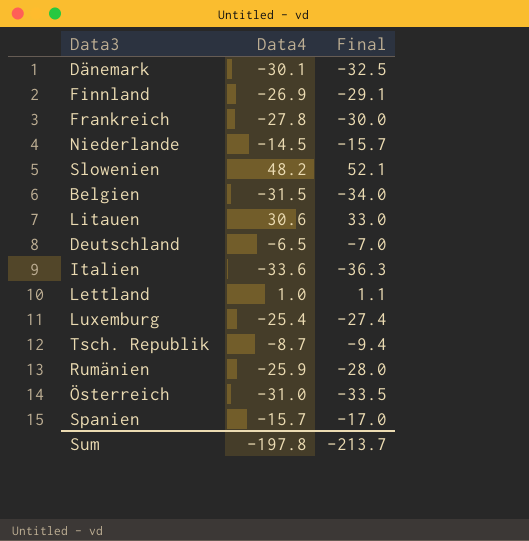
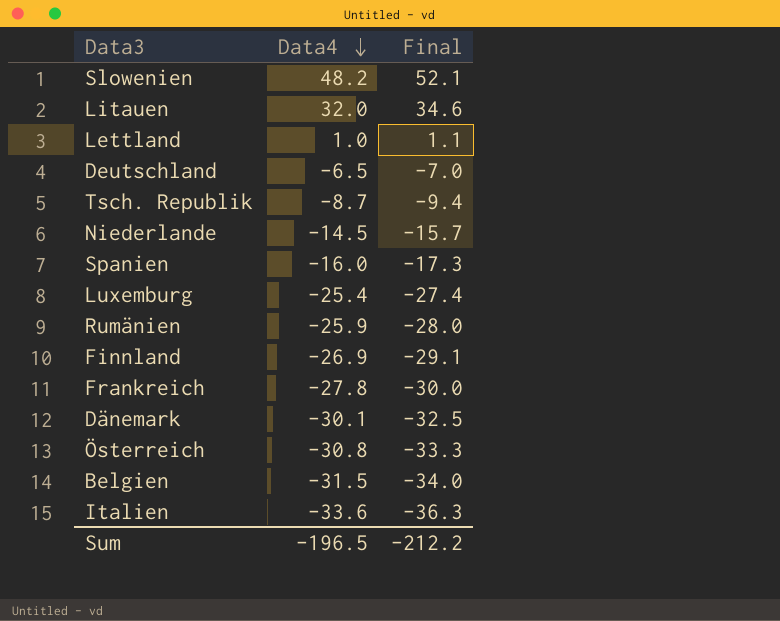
row order: none -> Data4 descending
Litauen | Data4: 30.6 -> 32.0
Litauen | Final: 33.0 -> 34.6
Spanien | Data4: -15.7 -> -16.0
Spanien | Final: -17.0 -> -17.3
Österreich | Data4: -31.0 -> -30.8
Österreich | Final: -33.5 -> -33.3
Sum | Data4: -197.8 -> -196.5
Sum | Final: -213.7 -> -212.2

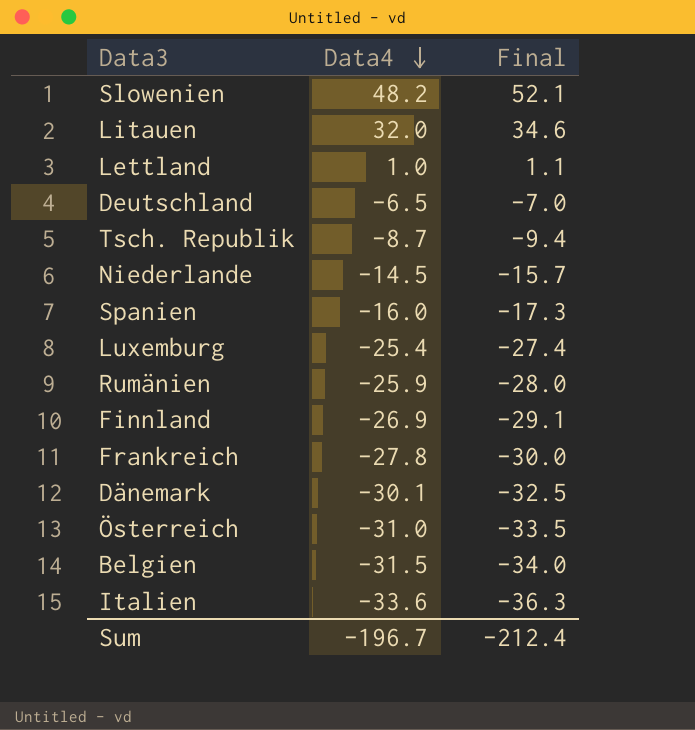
Österreich | Data4: -30.8 -> -31.0
Österreich | Final: -33.3 -> -33.5
Sum | Data4: -196.5 -> -196.7
Sum | Final: -212.2 -> -212.4

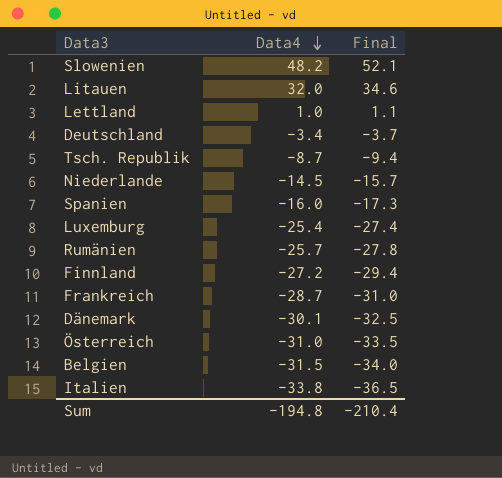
Deutschland | Data4: -6.5 -> -3.4
Deutschland | Final: -7.0 -> -3.7
Rumänien | Data4: -25.9 -> -25.7
Rumänien | Final: -28.0 -> -27.8
Finnland | Data4: -26.9 -> -27.2
Finnland | Final: -29.1 -> -29.4
Frankreich | Data4: -27.8 -> -28.7
Frankreich | Final: -30.0 -> -31.0
Italien | Data4: -33.6 -> -33.8
Italien | Final: -36.3 -> -36.5
Sum | Data4: -196.7 -> -194.8
Sum | Final: -212.4 -> -210.4

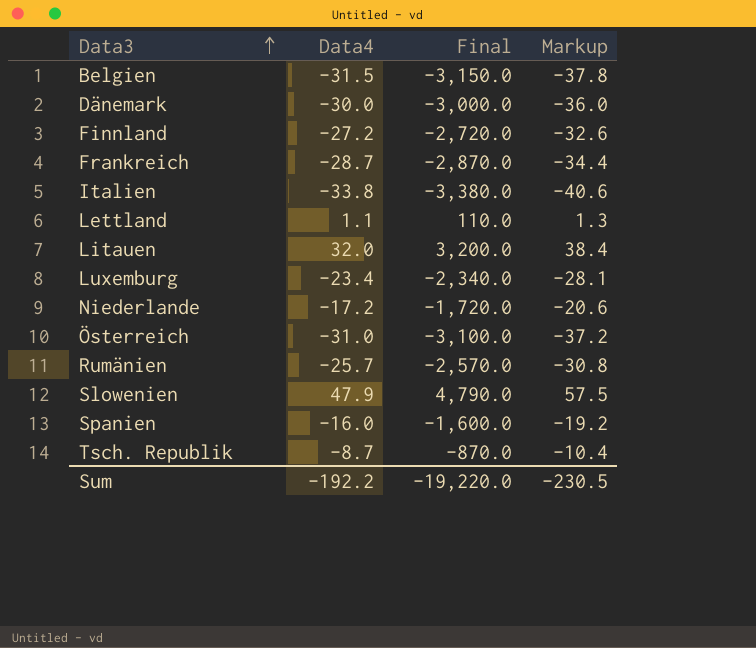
row order: Data4 descending -> Data3 ascending
column Final | formula: [Data4] * 1.08 -> [Data4] * 100
column Markup | formula: none -> [Data4] * 1.2
row Deutschland: -3.4 | -3.7 -> none
Dänemark | Data4: -30.1 -> -30.0
Lettland | Data4: 1.0 -> 1.1
Luxemburg | Data4: -25.4 -> -23.4
Niederlande | Data4: -14.5 -> -17.2
Slowenien | Data4: 48.2 -> 47.9
Sum | Data4: -194.8 -> -192.2
Sum | Final: -210.4 -> -19,220.0

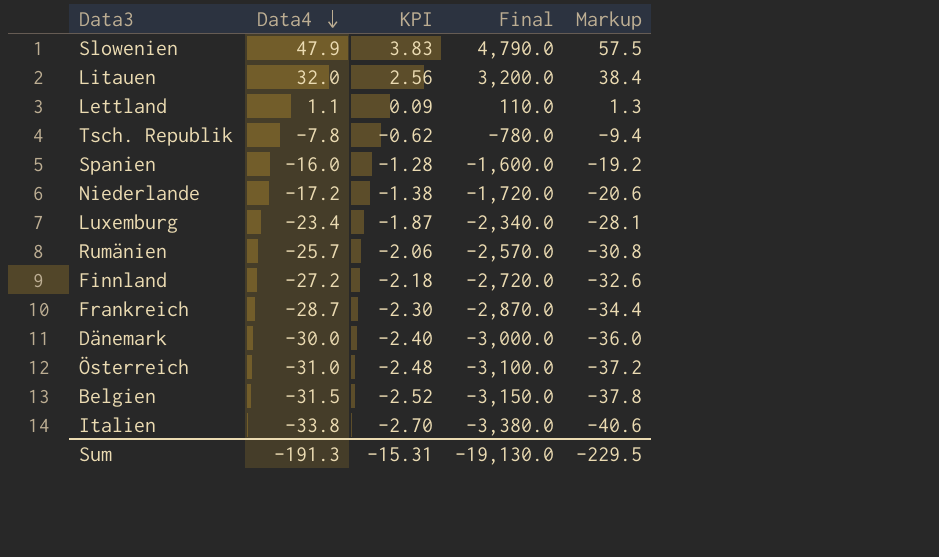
row order: Data3 ascending -> Data4 descending
column KPI | formula: none -> [Data4] * 0.08
Tsch. Republik | Data4: -8.7 -> -7.8
Tsch. Republik | Final: -870.0 -> -780.0
Tsch. Republik | Markup: -10.4 -> -9.4
Sum | Data4: -192.2 -> -191.3
Sum | Final: -19,220.0 -> -19,130.0
Sum | Markup: -230.5 -> -229.5

